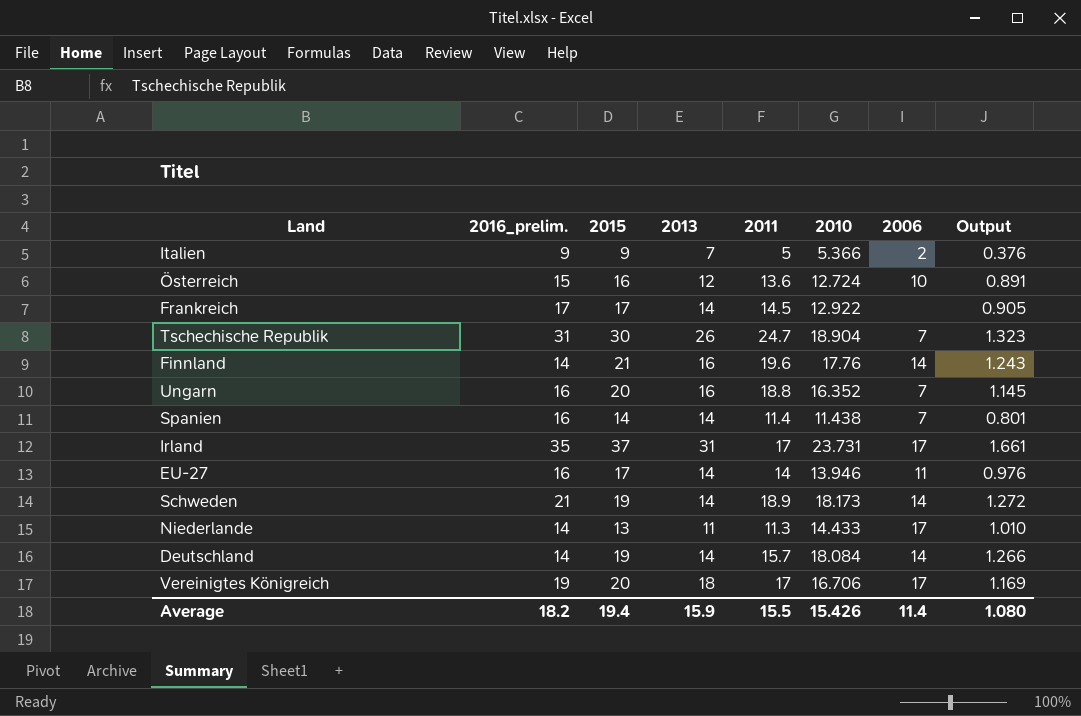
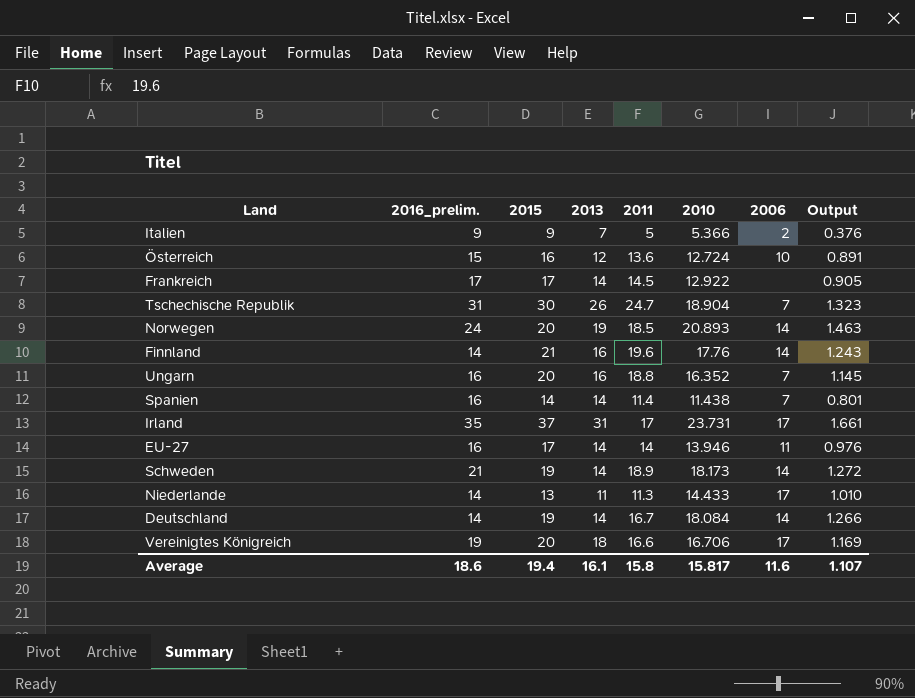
row Norwegen: none -> 24 | 20 | 19 | 18.5 | 20.893 | 14 | 1.463
Deutschland | 2011: 15.7 -> 16.7
Vereinigtes Königreich | 2011: 17 -> 16.6
Average | 2016_prelim.: 18.2 -> 18.6
Average | 2013: 15.9 -> 16.1
Average | 2011: 15.5 -> 15.8
Average | 2010: 15.426 -> 15.817
Average | 2006: 11.4 -> 11.6
Average | Output: 1.080 -> 1.107

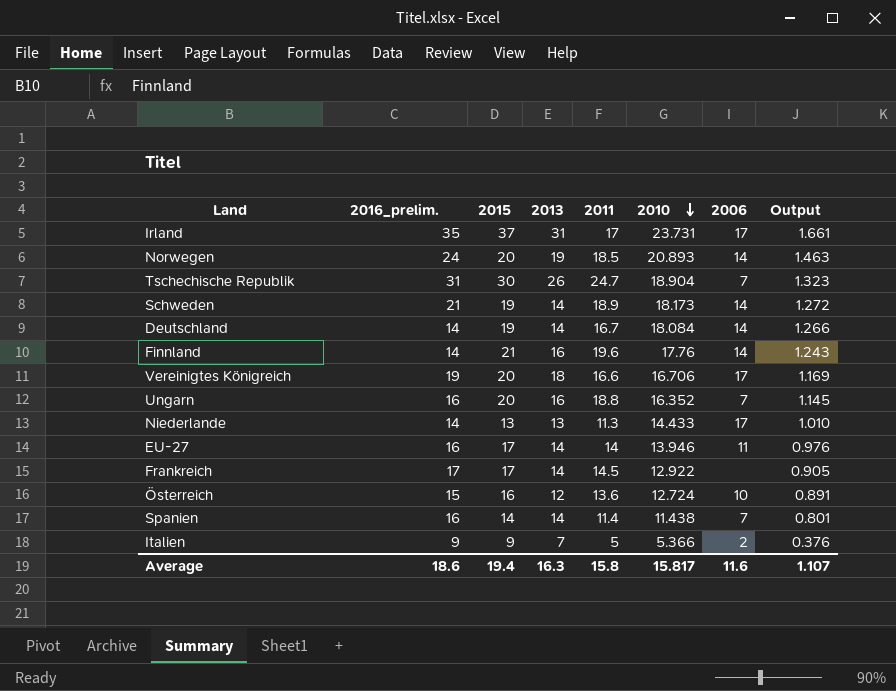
row order: none -> 2010 descending
Niederlande | 2013: 11 -> 13
Average | 2013: 16.1 -> 16.3

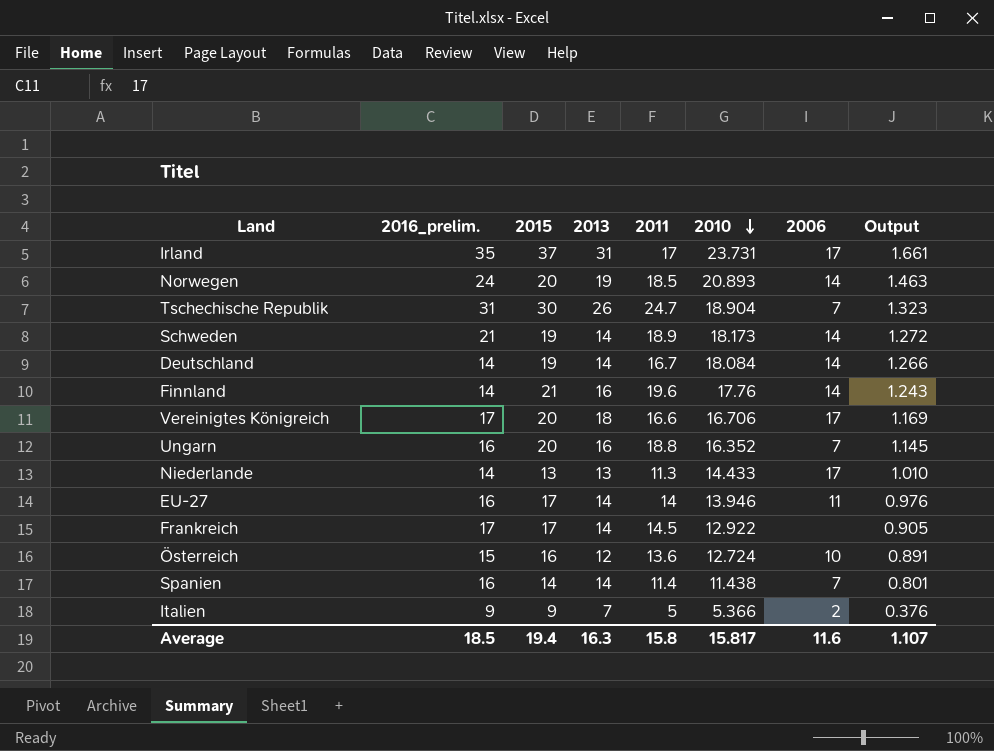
Vereinigtes Königreich | 2016_prelim.: 19 -> 17
Average | 2016_prelim.: 18.6 -> 18.5

